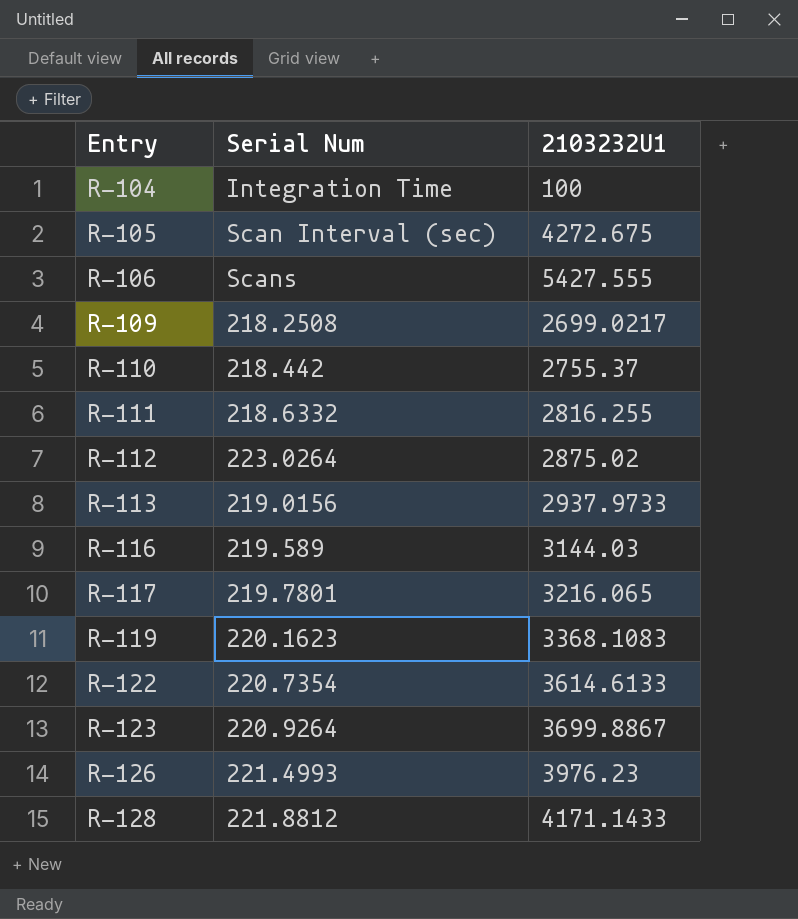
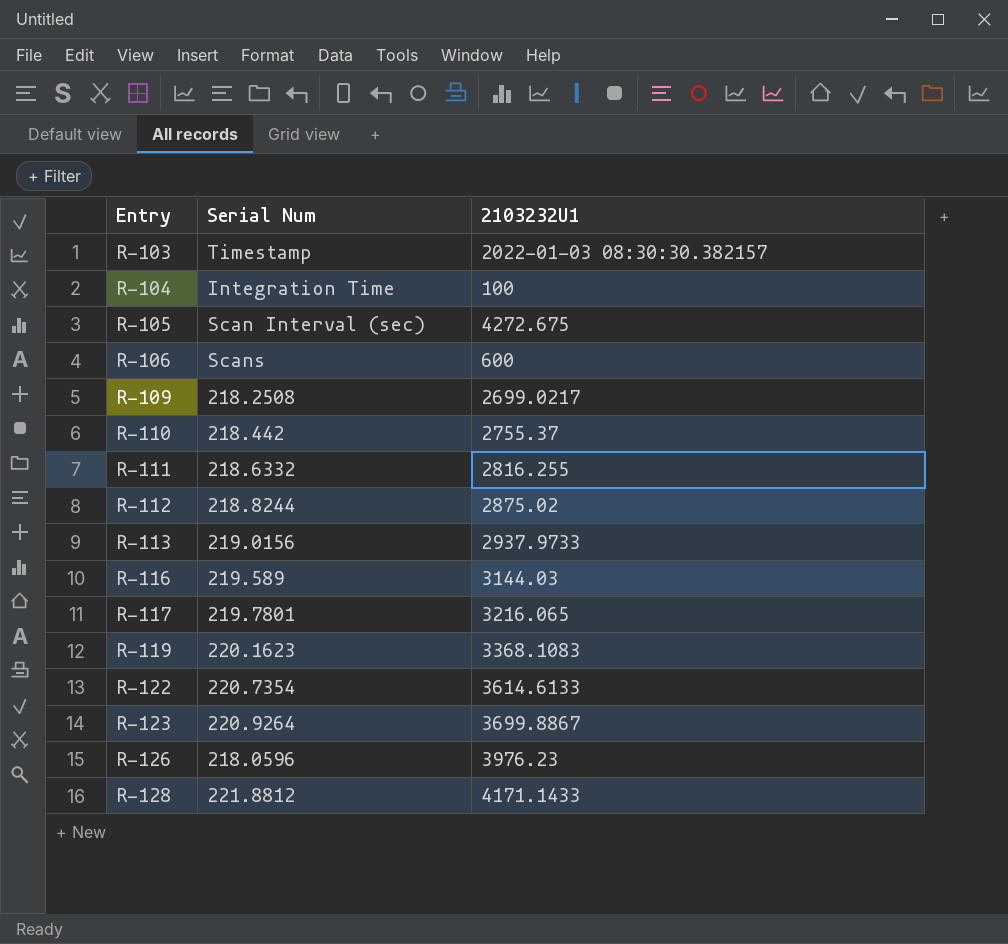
row R-103: none -> Timestamp | 2022-01-03 08:30:30.382157
R-106 | 2103232U1: 5427.555 -> 600
R-112 | Serial Num: 223.0264 -> 218.8244
R-126 | Serial Num: 221.4993 -> 218.0596

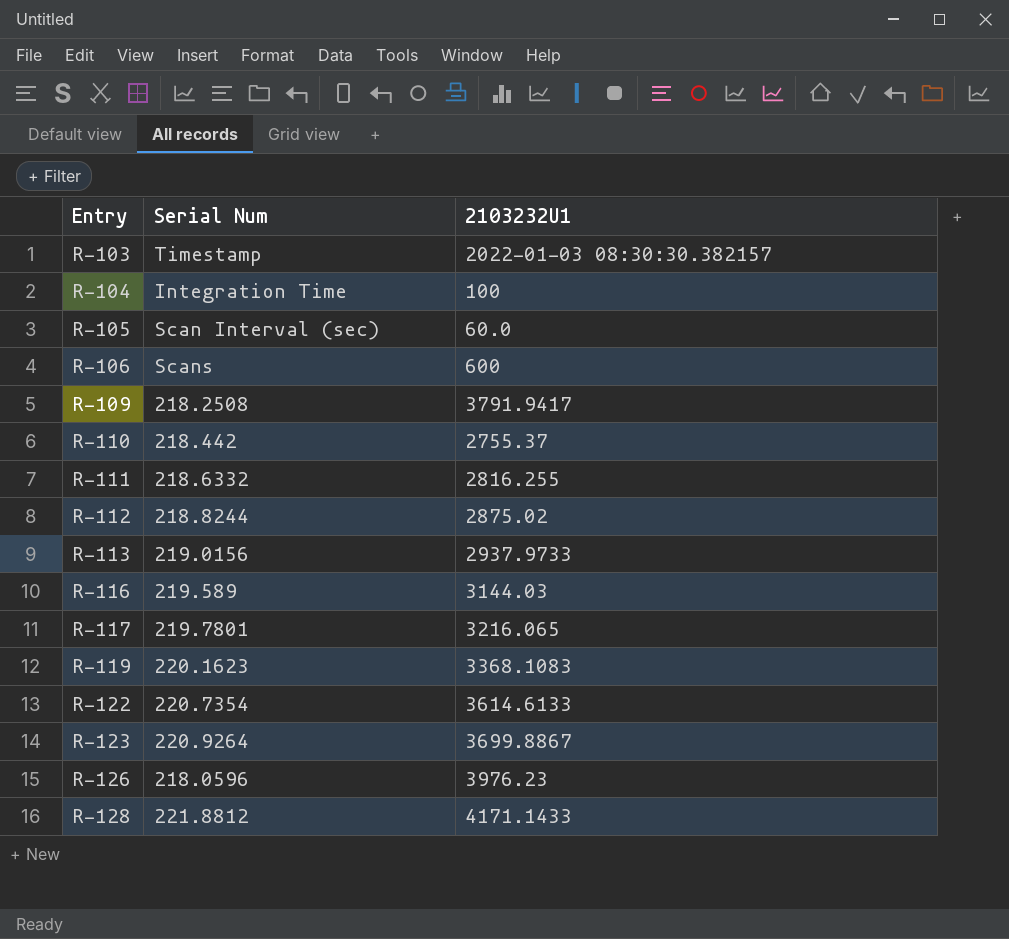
R-105 | 2103232U1: 4272.675 -> 60.0
R-109 | 2103232U1: 2699.0217 -> 3791.9417

